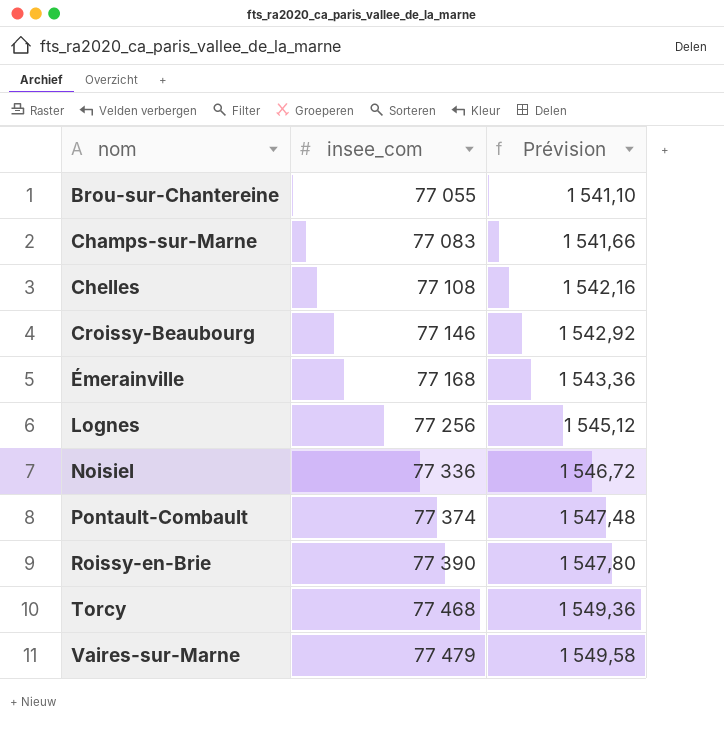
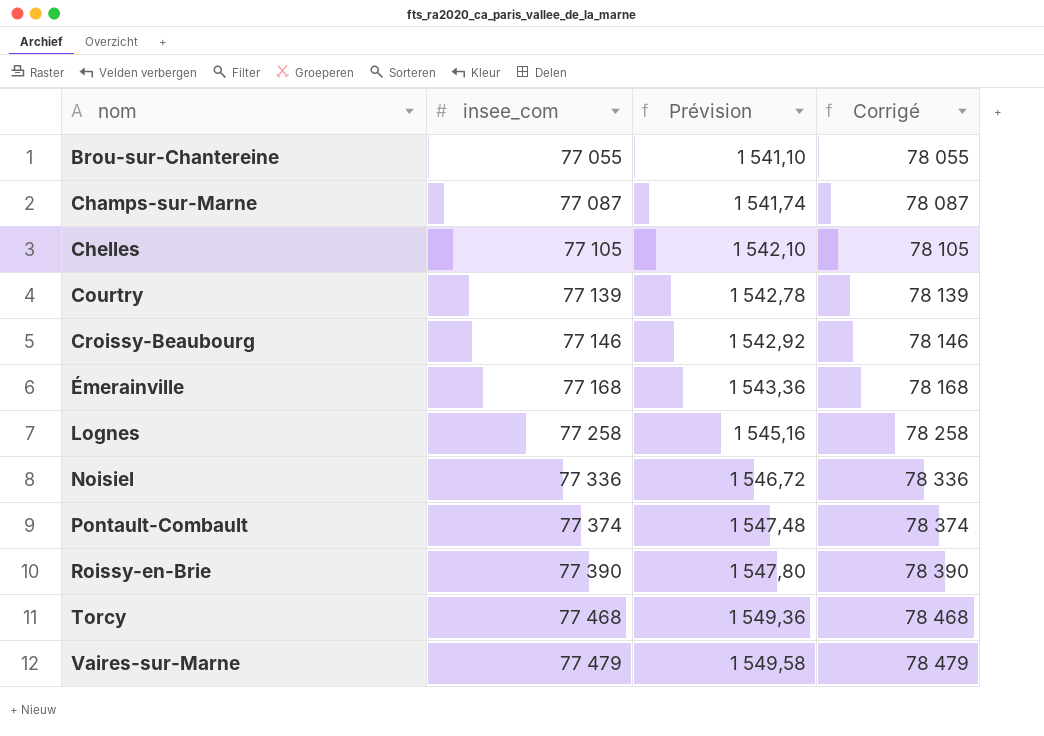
column Corrigé | formula: none -> [insee_com] + 1000
Champs-sur-Marne | insee_com: 77 083 -> 77 087
Champs-sur-Marne | Prévision: 1 541,66 -> 1 541,74
Chelles | insee_com: 77 108 -> 77 105
Chelles | Prévision: 1 542,16 -> 1 542,10
row Courtry: none -> 77 139 | 1 542,78 | 78 139
Lognes | insee_com: 77 256 -> 77 258
Lognes | Prévision: 1 545,12 -> 1 545,16

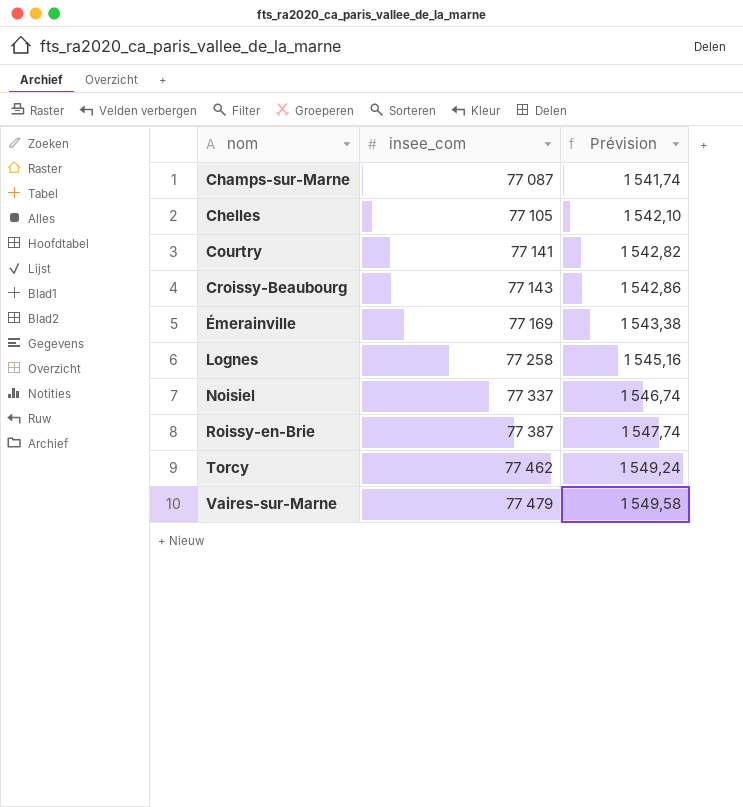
column Corrigé | formula: [insee_com] + 1000 -> none
row Brou-sur-Chantereine: 77 055 | 1 541,10 | 78 055 -> none
row Pontault-Combault: 77 374 | 1 547,48 | 78 374 -> none
Courtry | insee_com: 77 139 -> 77 141
Courtry | Prévision: 1 542,78 -> 1 542,82
Croissy-Beaubourg | insee_com: 77 146 -> 77 143
Croissy-Beaubourg | Prévision: 1 542,92 -> 1 542,86
Émerainville | insee_com: 77 168 -> 77 169
Émerainville | Prévision: 1 543,36 -> 1 543,38
Noisiel | insee_com: 77 336 -> 77 337
Noisiel | Prévision: 1 546,72 -> 1 546,74
Roissy-en-Brie | insee_com: 77 390 -> 77 387
Roissy-en-Brie | Prévision: 1 547,80 -> 1 547,74
Torcy | insee_com: 77 468 -> 77 462
Torcy | Prévision: 1 549,36 -> 1 549,24

